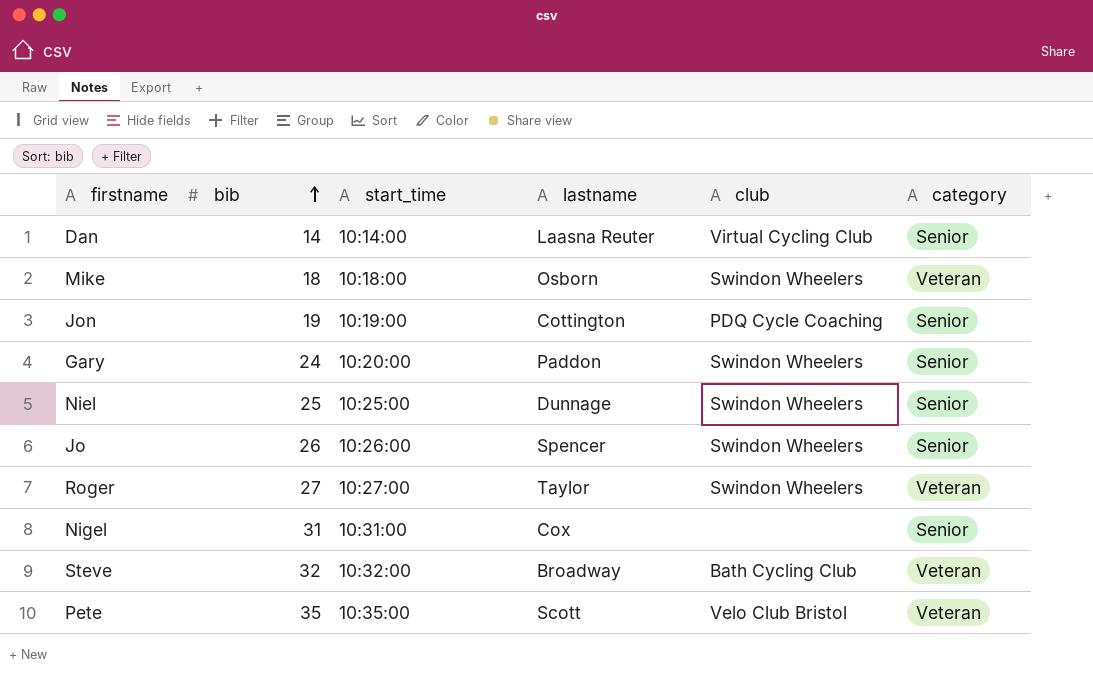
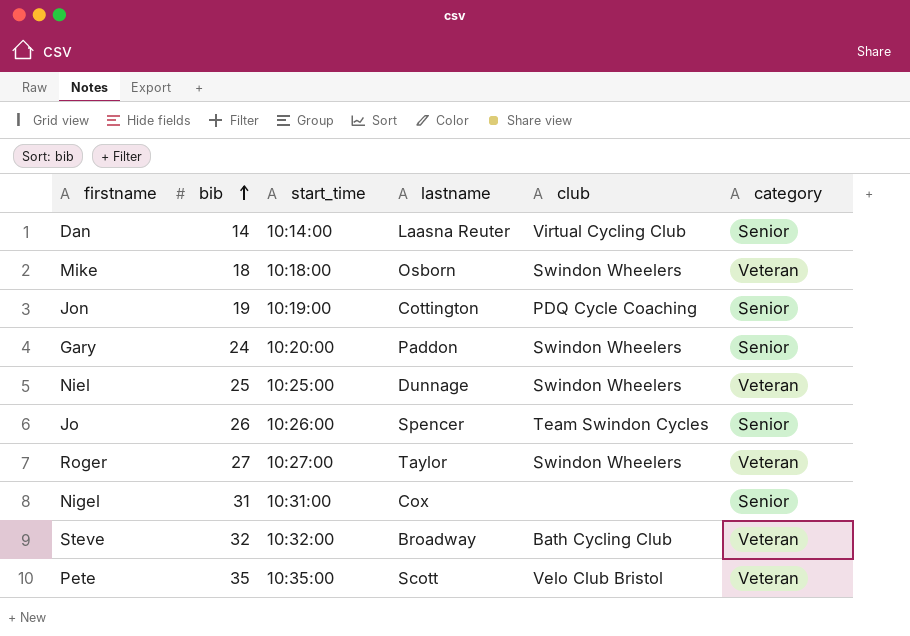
Niel | category: Senior -> Veteran
Jo | club: Swindon Wheelers -> Team Swindon Cycles

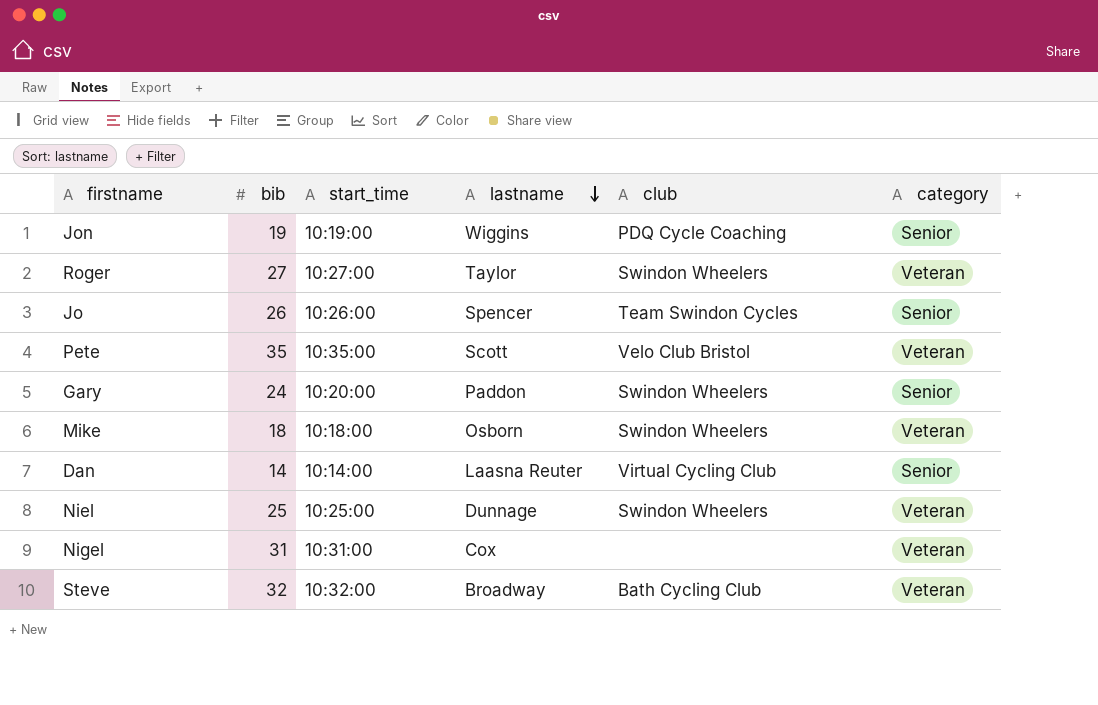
row order: bib ascending -> lastname descending
Jon | lastname: Cottington -> Wiggins
Nigel | category: Senior -> Veteran

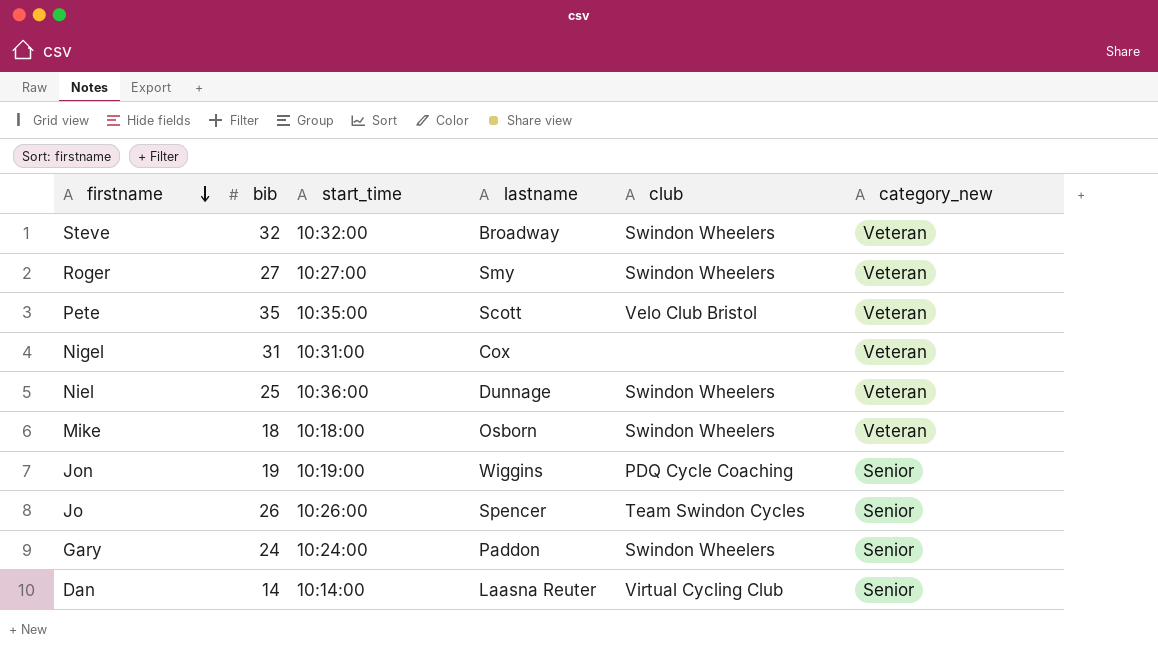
row order: lastname descending -> firstname descending
column name: category -> category_new
Steve | club: Bath Cycling Club -> Swindon Wheelers
Roger | lastname: Taylor -> Smy
Niel | start_time: 10:25:00 -> 10:36:00
Gary | start_time: 10:20:00 -> 10:24:00

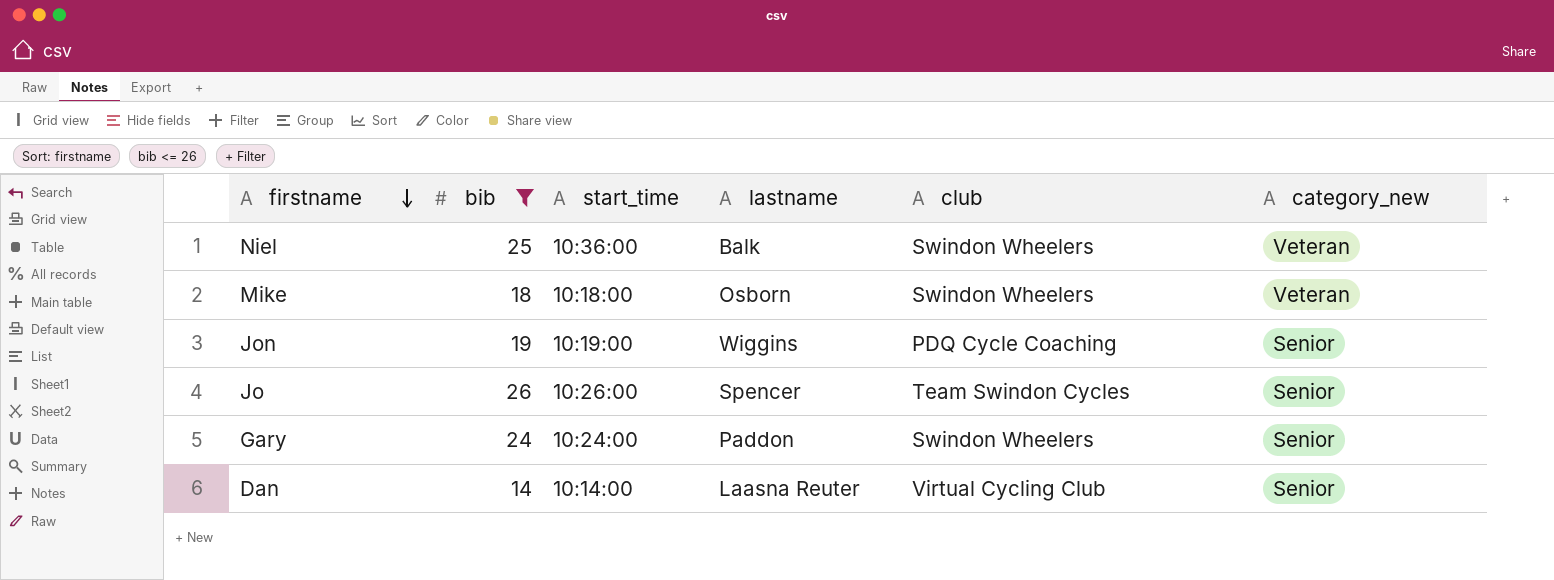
filter: none -> bib <= 26
Niel | lastname: Dunnage -> Balk

